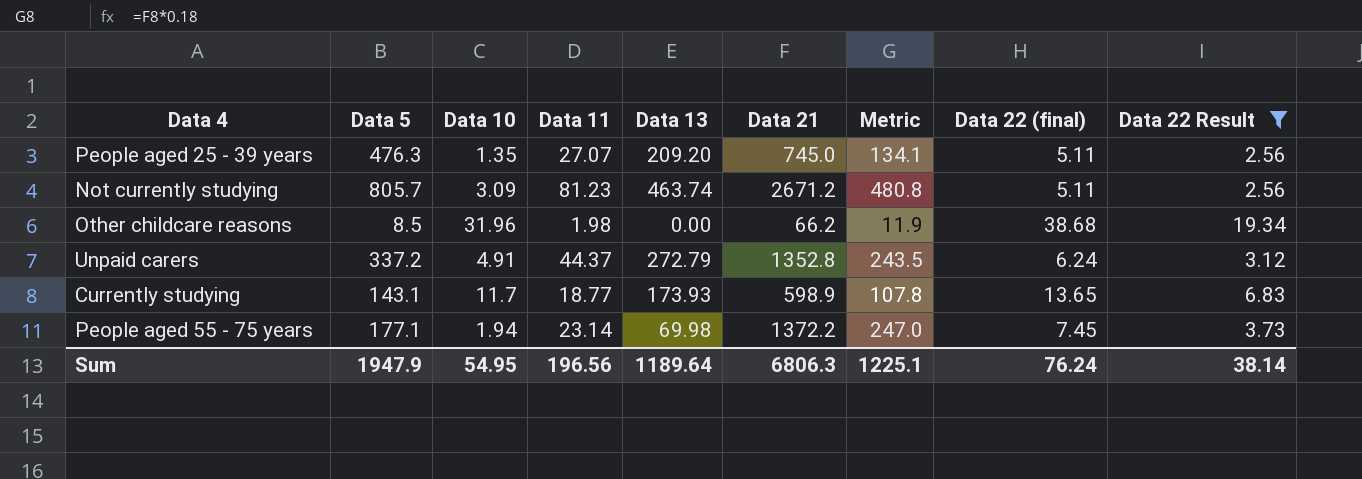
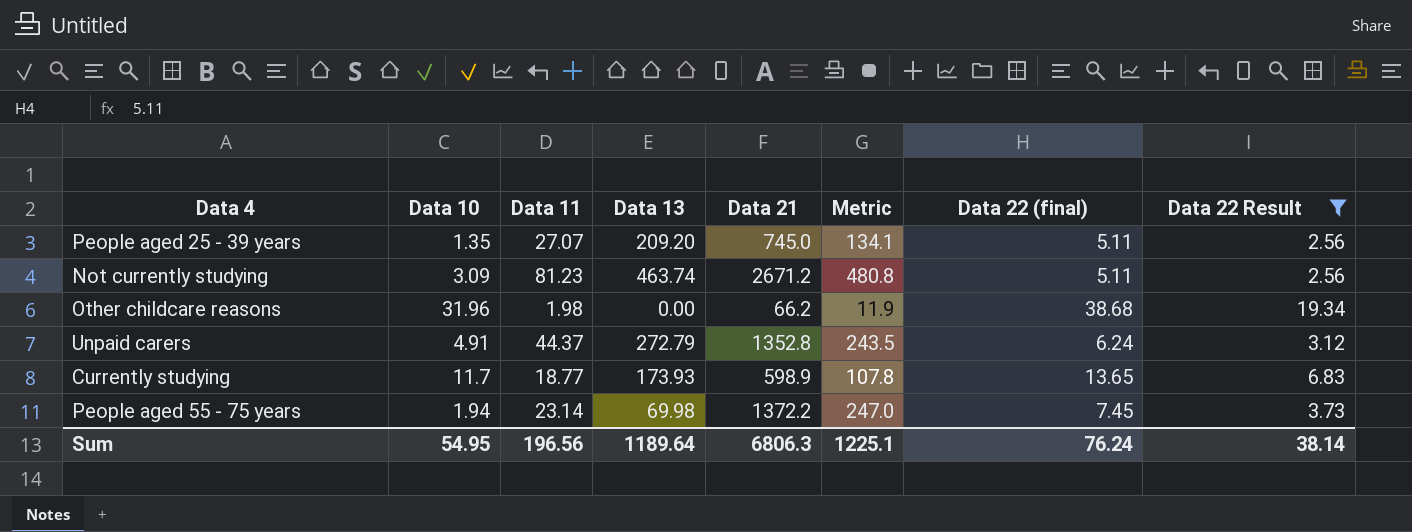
column Data 5 | position: 2 -> none

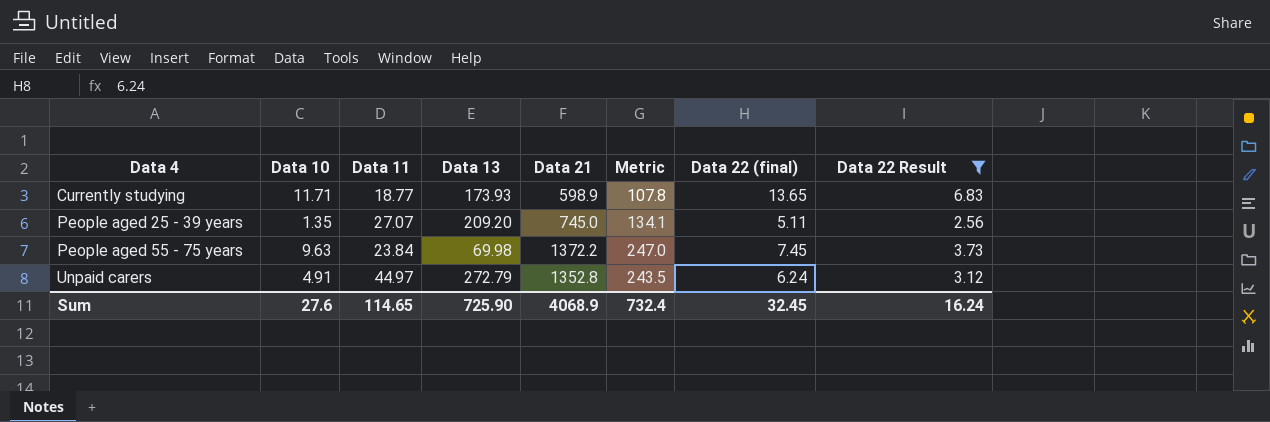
row order: none -> Data 4 ascending
row Not currently studying: 3.09 | 81.23 | 463.74 | 2671.2 | 480.8 | 5.11 | 2.56 -> none
row Other childcare reasons: 31.96 | 1.98 | 0.00 | 66.2 | 11.9 | 38.68 | 19.34 -> none
Currently studying | Data 10: 11.7 -> 11.71
People aged 55 - 75 years | Data 10: 1.94 -> 9.63
People aged 55 - 75 years | Data 11: 23.14 -> 23.84
Unpaid carers | Data 11: 44.37 -> 44.97
Sum | Data 10: 54.95 -> 27.6
Sum | Data 11: 196.56 -> 114.65
Sum | Data 13: 1189.64 -> 725.90
Sum | Data 21: 6806.3 -> 4068.9
Sum | Metric: 1225.1 -> 732.4
Sum | Data 22 (final): 76.24 -> 32.45
Sum | Data 22 Result: 38.14 -> 16.24

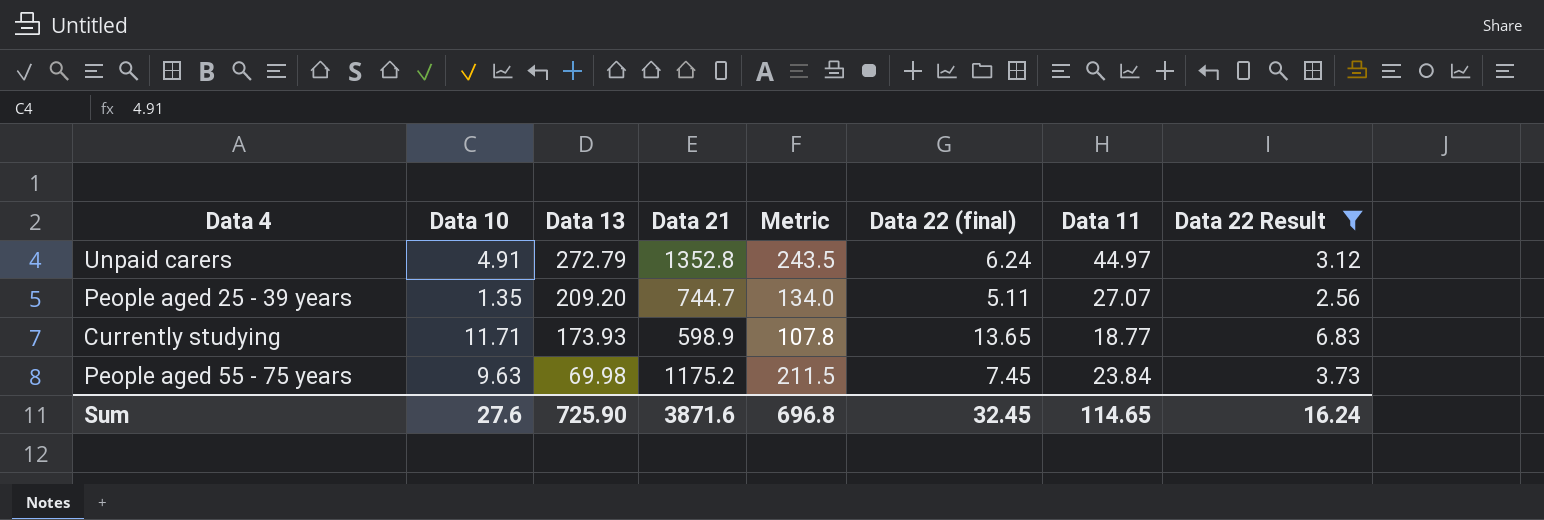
row order: Data 4 ascending -> Data 13 descending
column Data 11 | position: 3 -> 7
People aged 25 - 39 years | Data 21: 745.0 -> 744.7
People aged 25 - 39 years | Metric: 134.1 -> 134.0
People aged 55 - 75 years | Data 21: 1372.2 -> 1175.2
People aged 55 - 75 years | Metric: 247.0 -> 211.5
Sum | Data 21: 4068.9 -> 3871.6
Sum | Metric: 732.4 -> 696.8

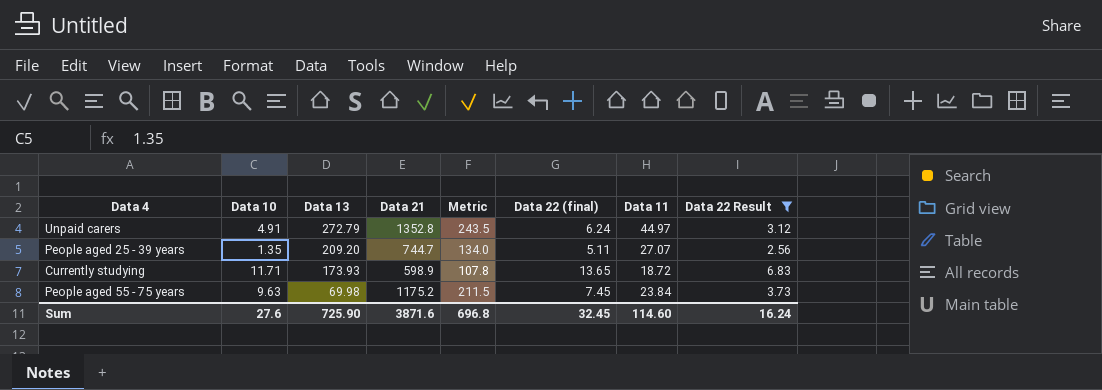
Currently studying | Data 11: 18.77 -> 18.72
Sum | Data 11: 114.65 -> 114.60

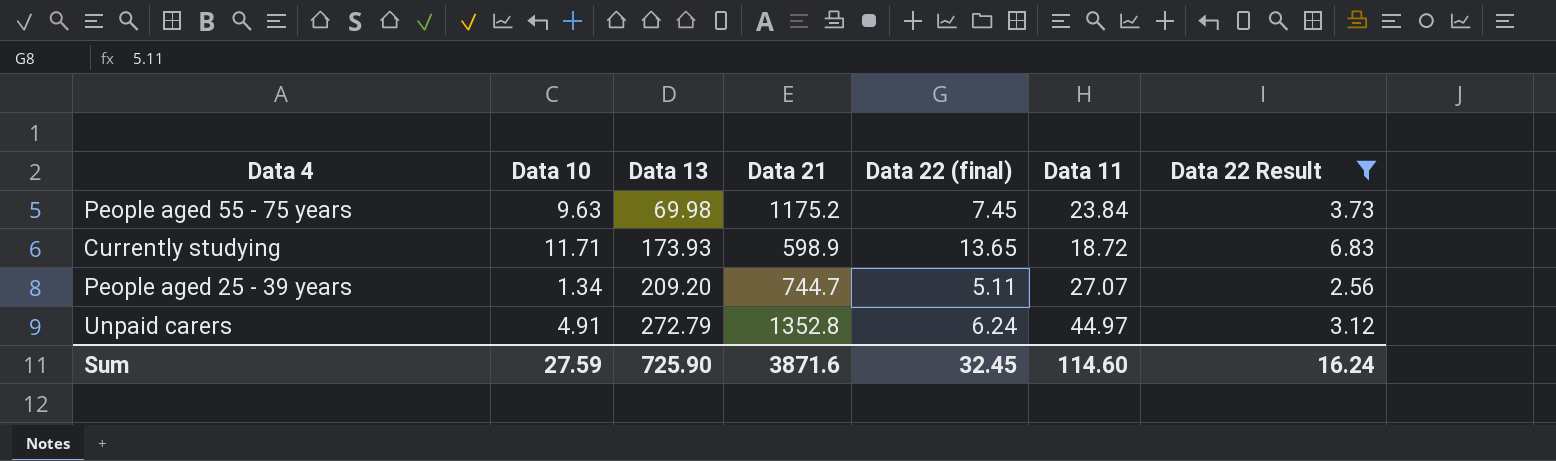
row order: Data 13 descending -> Data 13 ascending
column Metric | formula: [Data 21] * 0.18 -> none
People aged 25 - 39 years | Data 10: 1.35 -> 1.34
Sum | Data 10: 27.6 -> 27.59

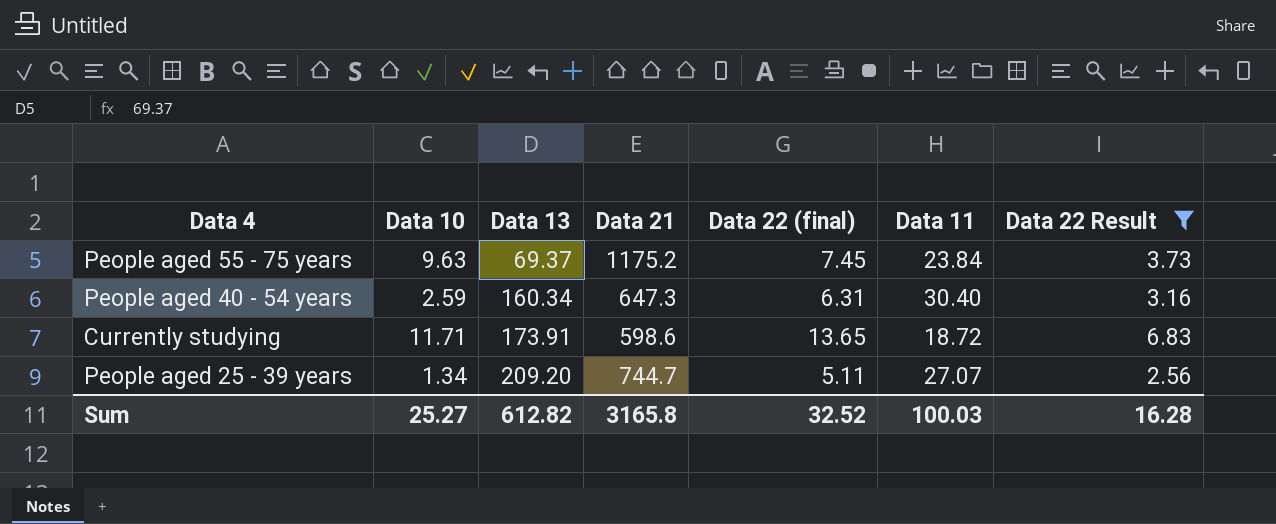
row Unpaid carers: 4.91 | 272.79 | 1352.8 | 6.24 | 44.97 | 3.12 -> none
People aged 55 - 75 years | Data 13: 69.98 -> 69.37
row People aged 40 - 54 years: none -> 2.59 | 160.34 | 647.3 | 6.31 | 30.40 | 3.16
Currently studying | Data 13: 173.93 -> 173.91
Currently studying | Data 21: 598.9 -> 598.6
Sum | Data 10: 27.59 -> 25.27
Sum | Data 13: 725.90 -> 612.82
Sum | Data 21: 3871.6 -> 3165.8
Sum | Data 22 (final): 32.45 -> 32.52
Sum | Data 11: 114.60 -> 100.03
Sum | Data 22 Result: 16.24 -> 16.28

